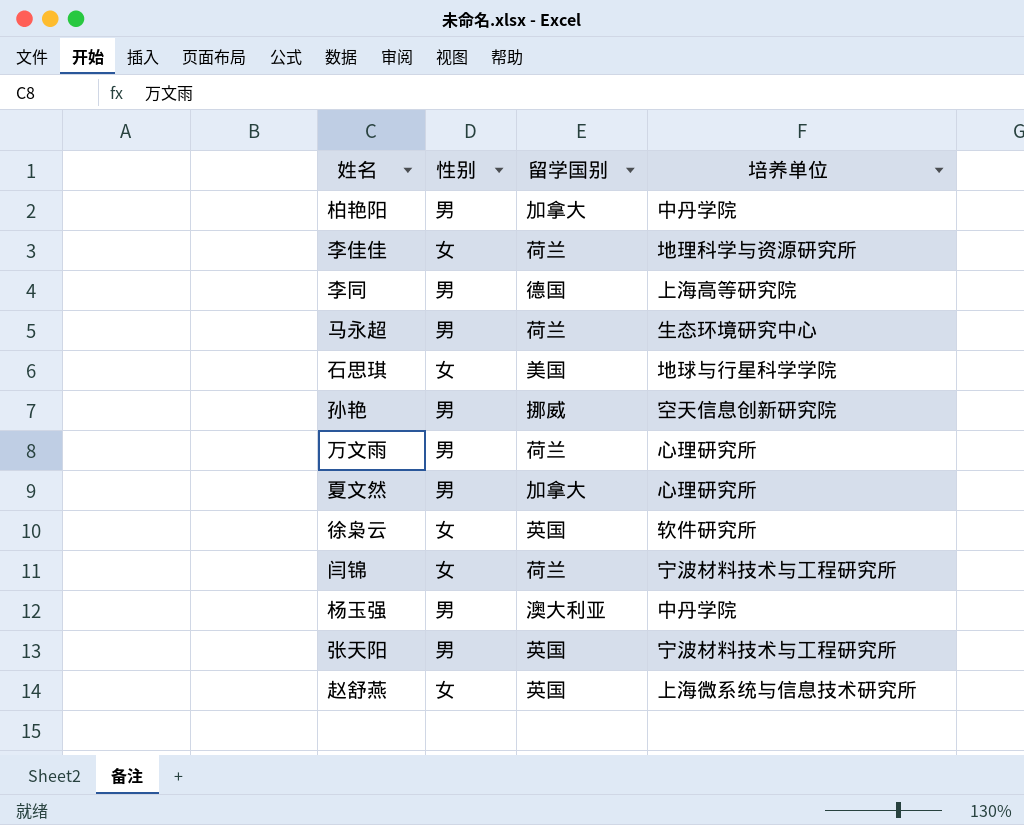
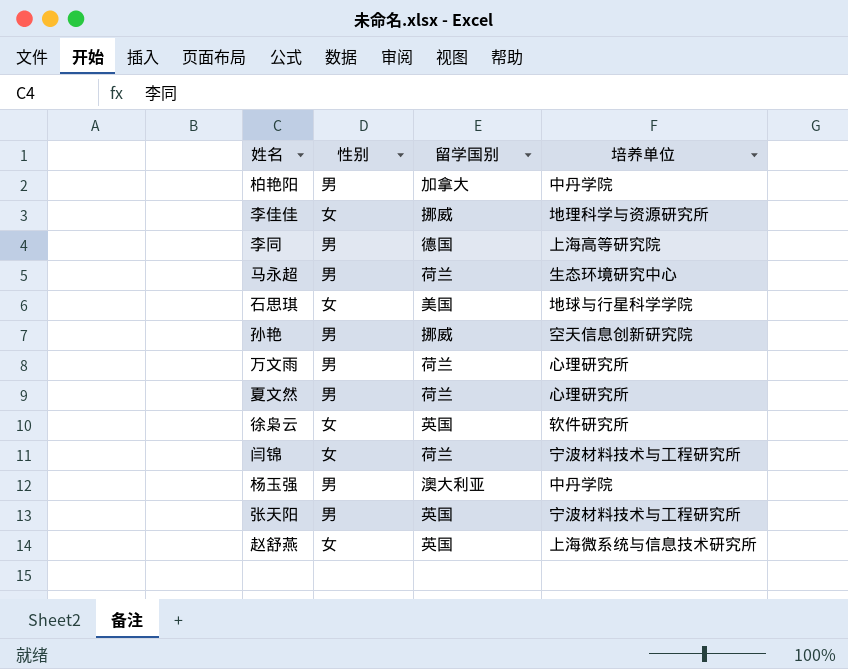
李佳佳 | 留学国别: 荷兰 -> 挪威
夏文然 | 留学国别: 加拿大 -> 荷兰

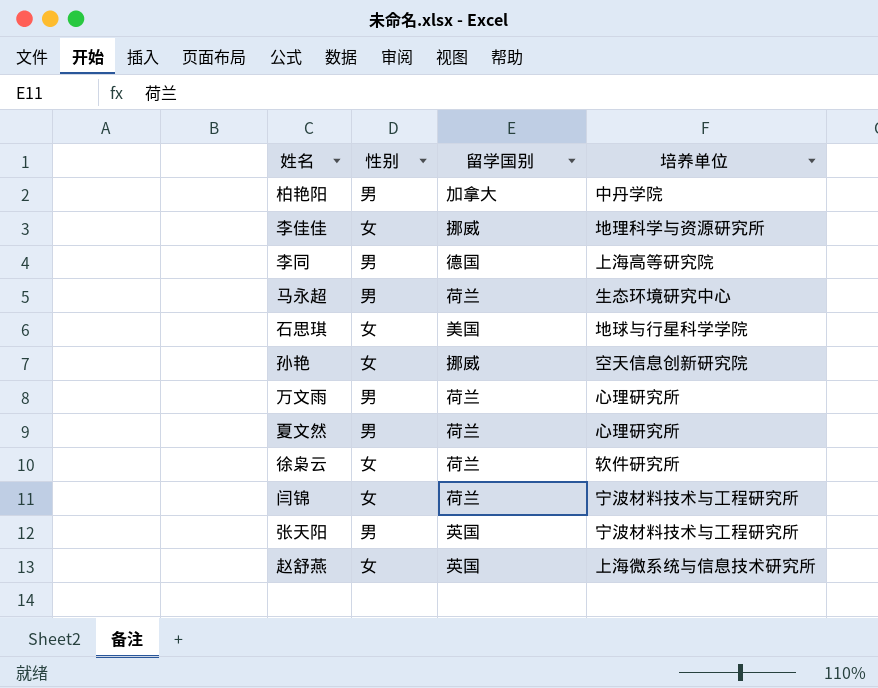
row 杨玉强: 男 | 澳大利亚 | 中丹学院 -> none
孙艳 | 性别: 男 -> 女
徐枭云 | 留学国别: 英国 -> 荷兰

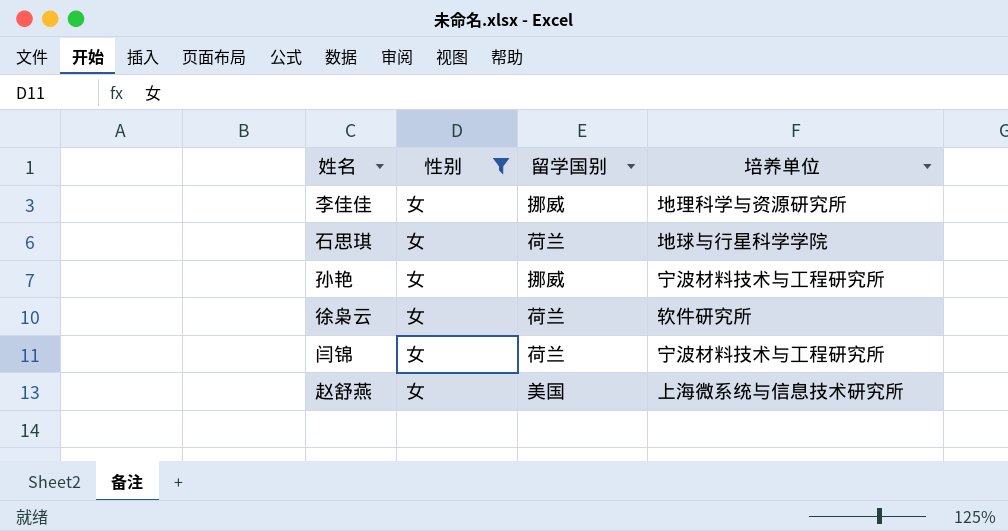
filter: none -> 性别 = 女
石思琪 | 留学国别: 美国 -> 荷兰
孙艳 | 培养单位: 空天信息创新研究院 -> 宁波材料技术与工程研究所
赵舒燕 | 留学国别: 英国 -> 美国

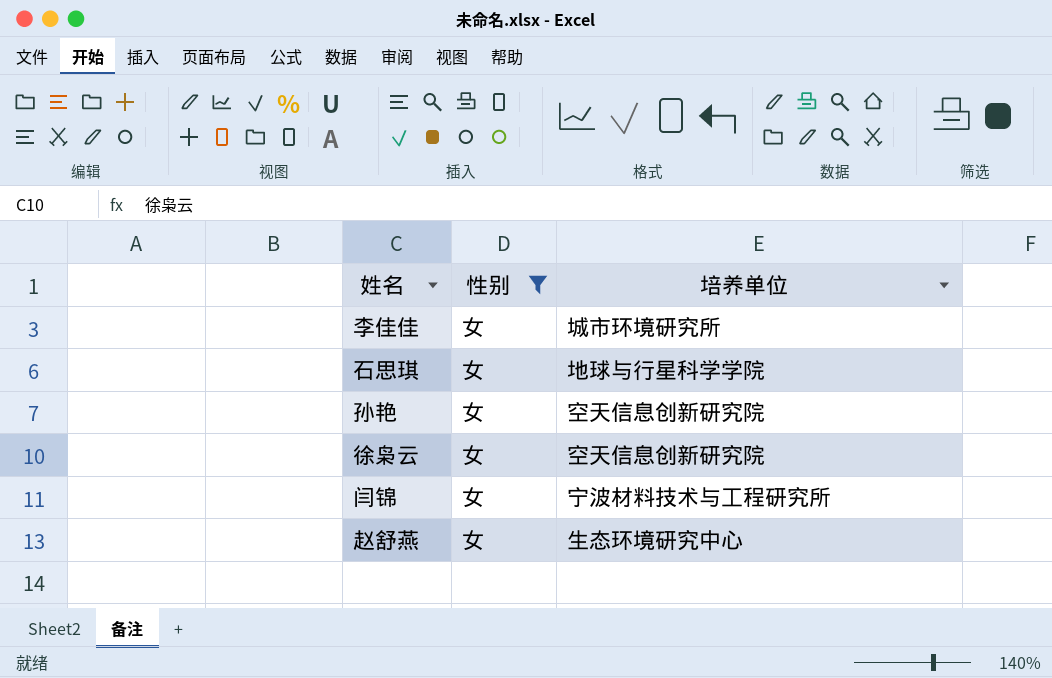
column 留学国别 | position: 3 -> none
李佳佳 | 培养单位: 地理科学与资源研究所 -> 城市环境研究所
孙艳 | 培养单位: 宁波材料技术与工程研究所 -> 空天信息创新研究院
徐枭云 | 培养单位: 软件研究所 -> 空天信息创新研究院
赵舒燕 | 培养单位: 上海微系统与信息技术研究所 -> 生态环境研究中心

